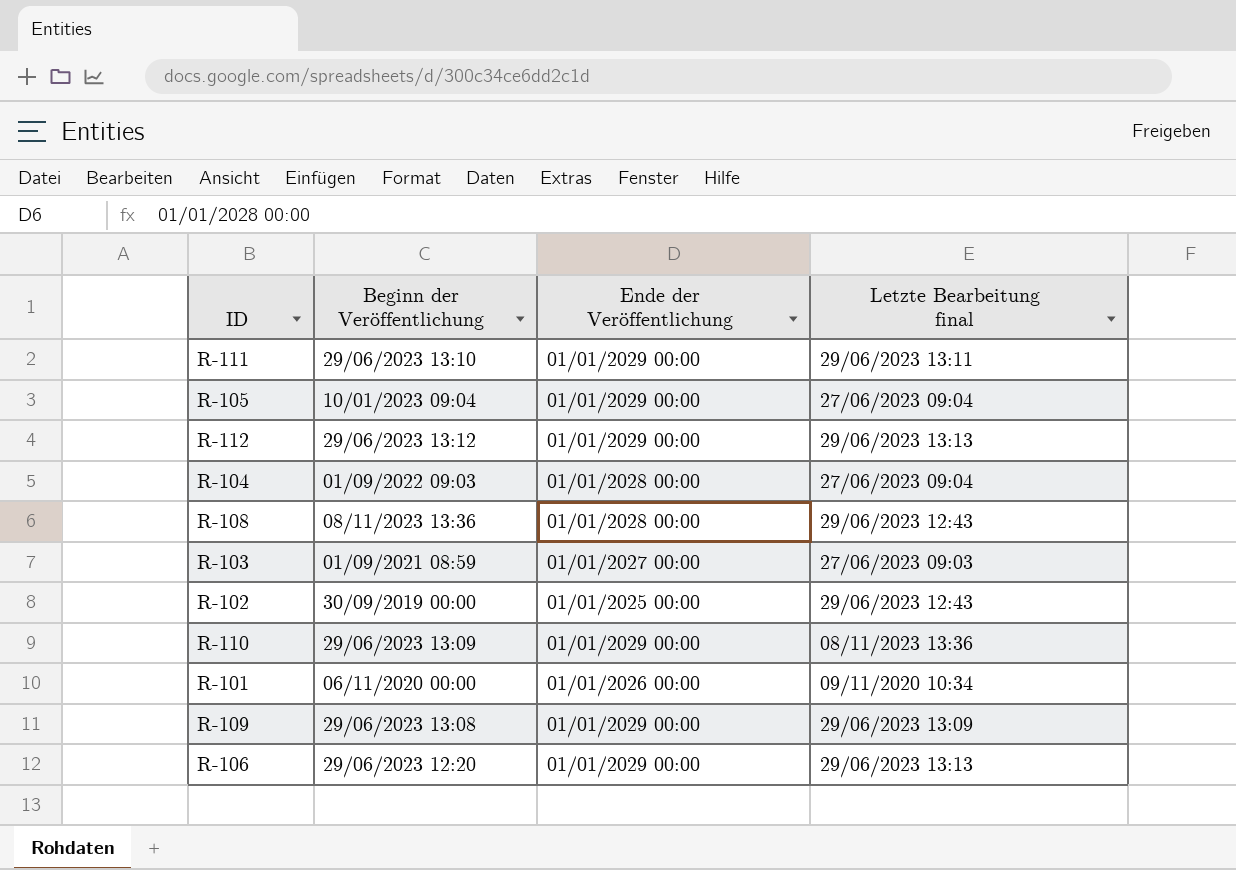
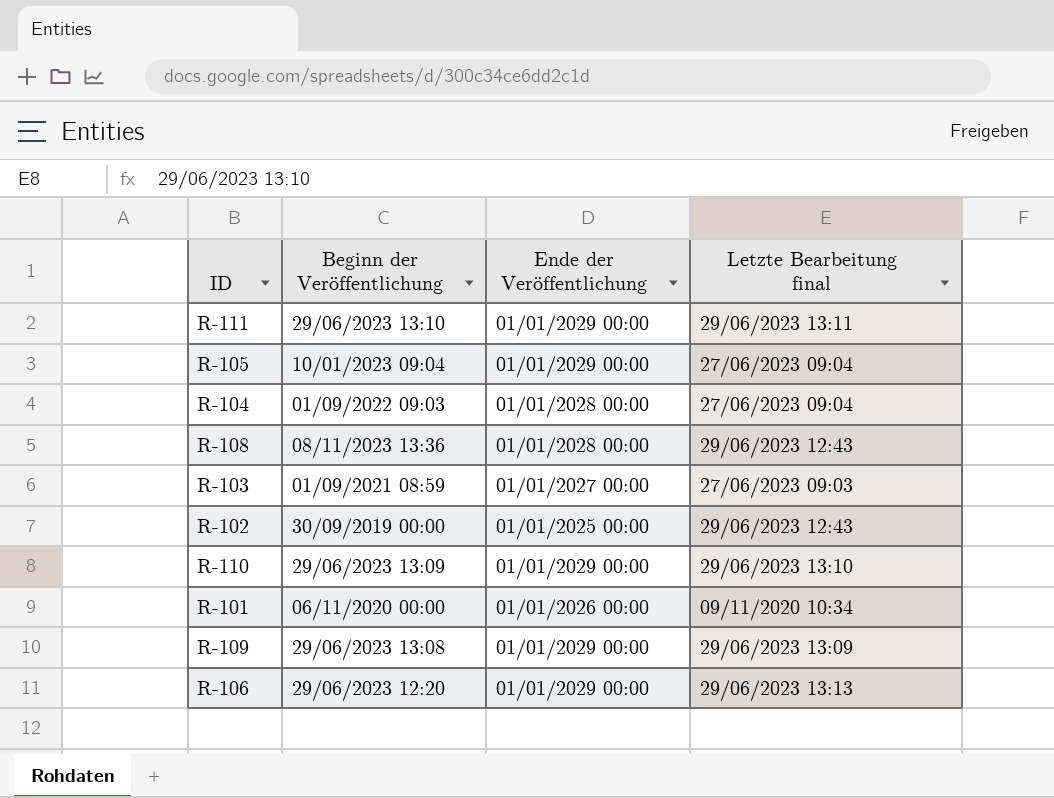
row R-112: 29/06/2023 13:12 | 01/01/2029 00:00 | 29/06/2023 13:13 -> none
R-110 | Letzte Bearbeitung final: 08/11/2023 13:36 -> 29/06/2023 13:10

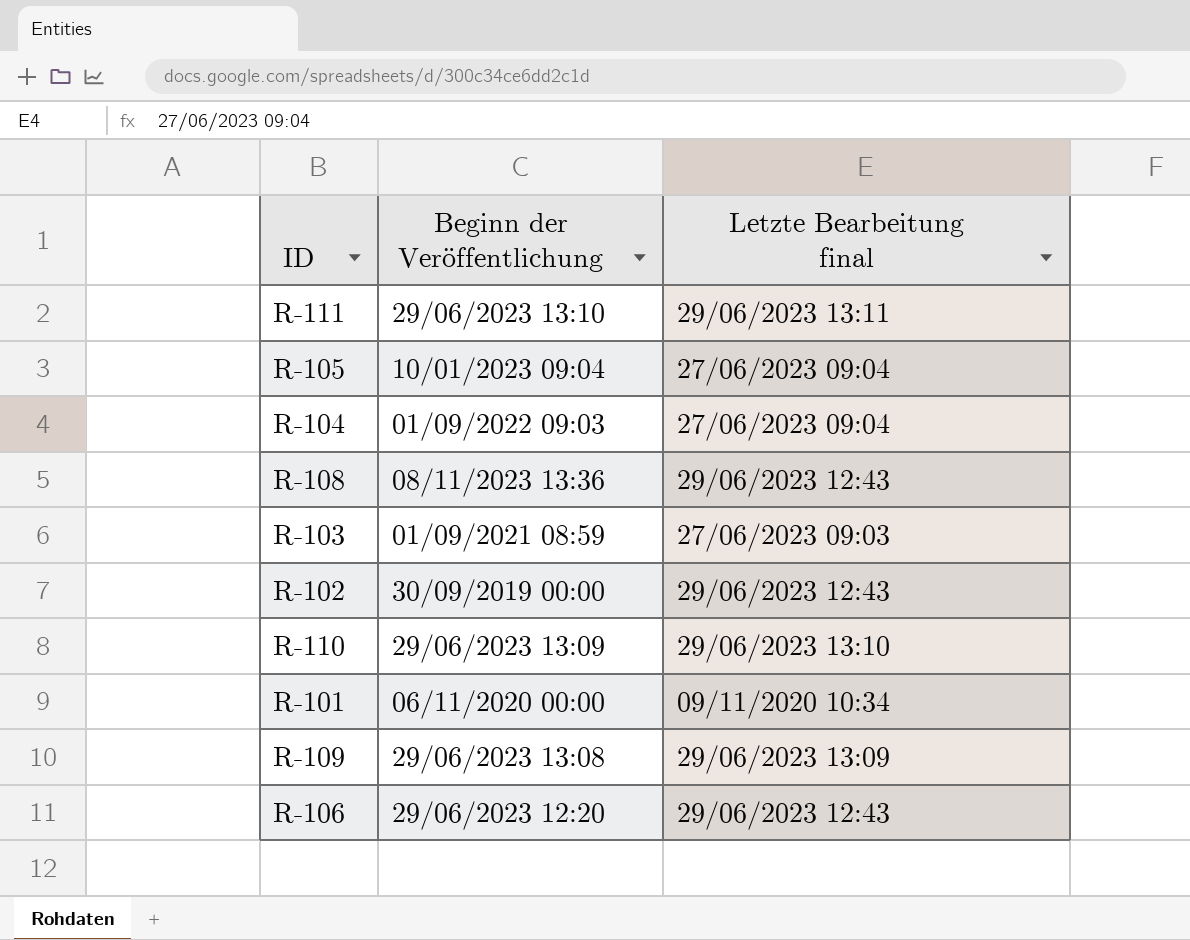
column Ende der Veröffentlichung | position: 3 -> none
R-106 | Letzte Bearbeitung final: 29/06/2023 13:13 -> 29/06/2023 12:43

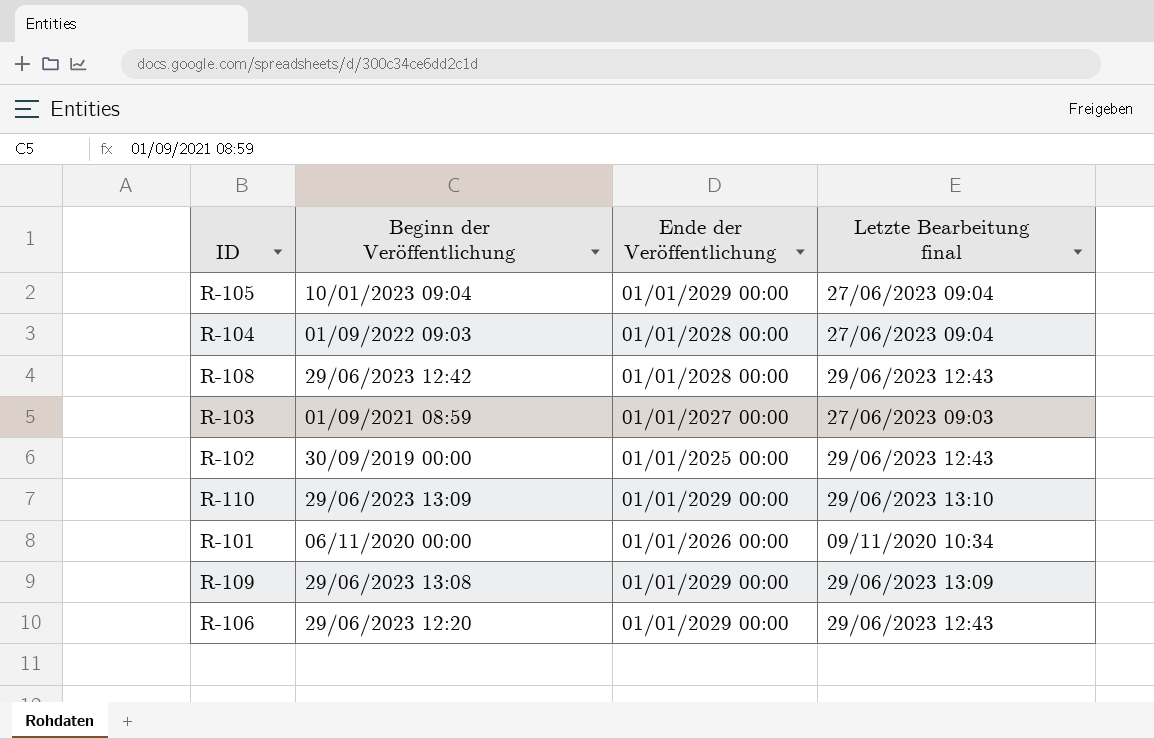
column Ende der Veröffentlichung | position: none -> 3
row R-111: 29/06/2023 13:10 | 29/06/2023 13:11 -> none
R-108 | Beginn der Veröffentlichung: 08/11/2023 13:36 -> 29/06/2023 12:42

